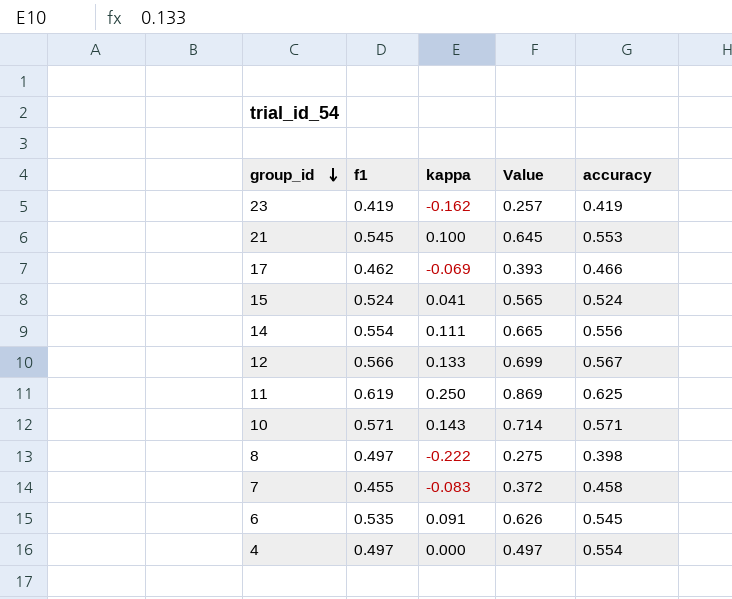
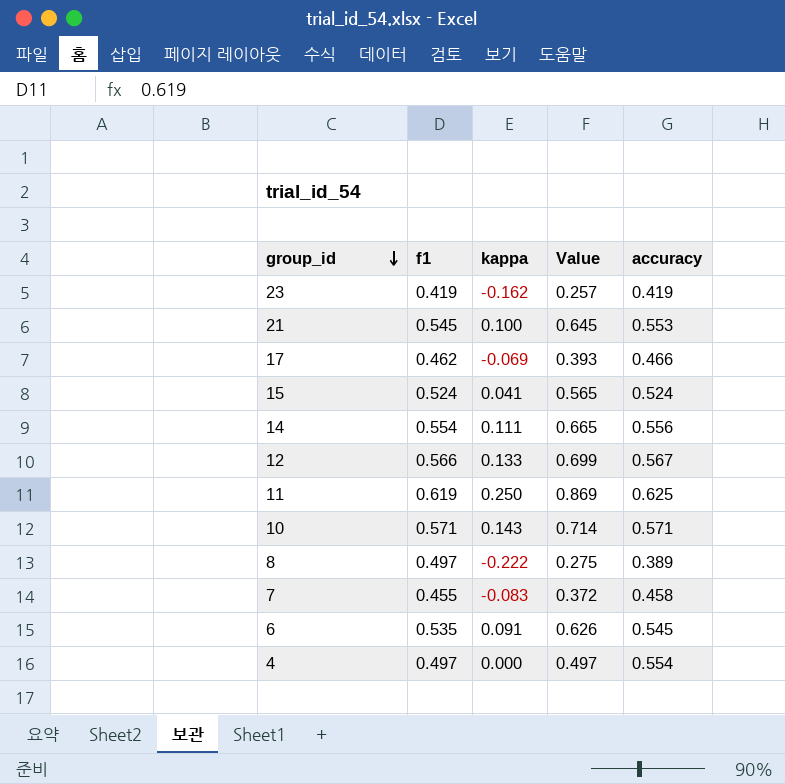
8 | accuracy: 0.398 -> 0.389

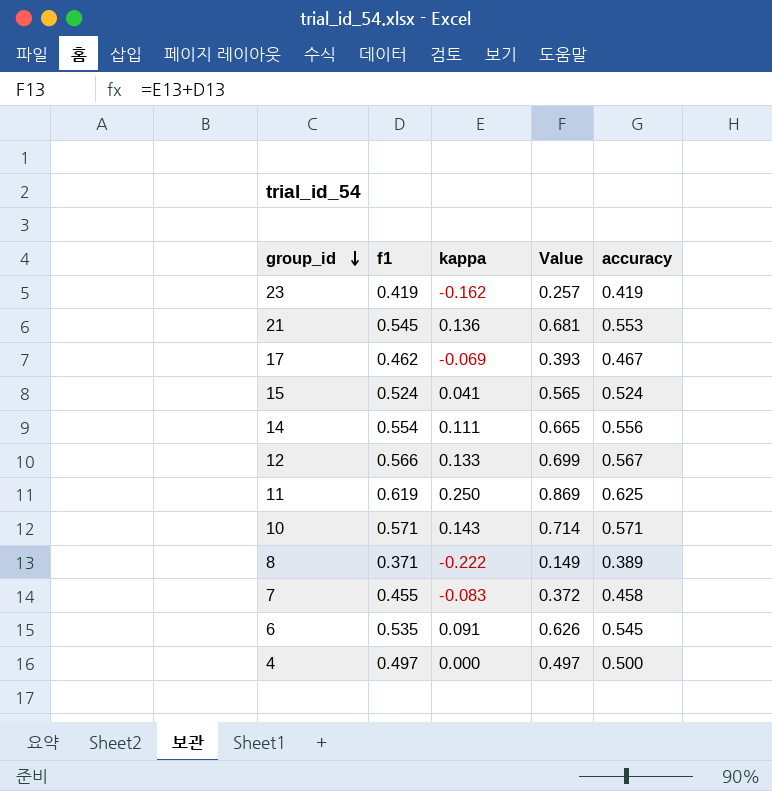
21 | kappa: 0.100 -> 0.136
21 | Value: 0.645 -> 0.681
17 | accuracy: 0.466 -> 0.467
8 | f1: 0.497 -> 0.371
8 | Value: 0.275 -> 0.149
4 | accuracy: 0.554 -> 0.500

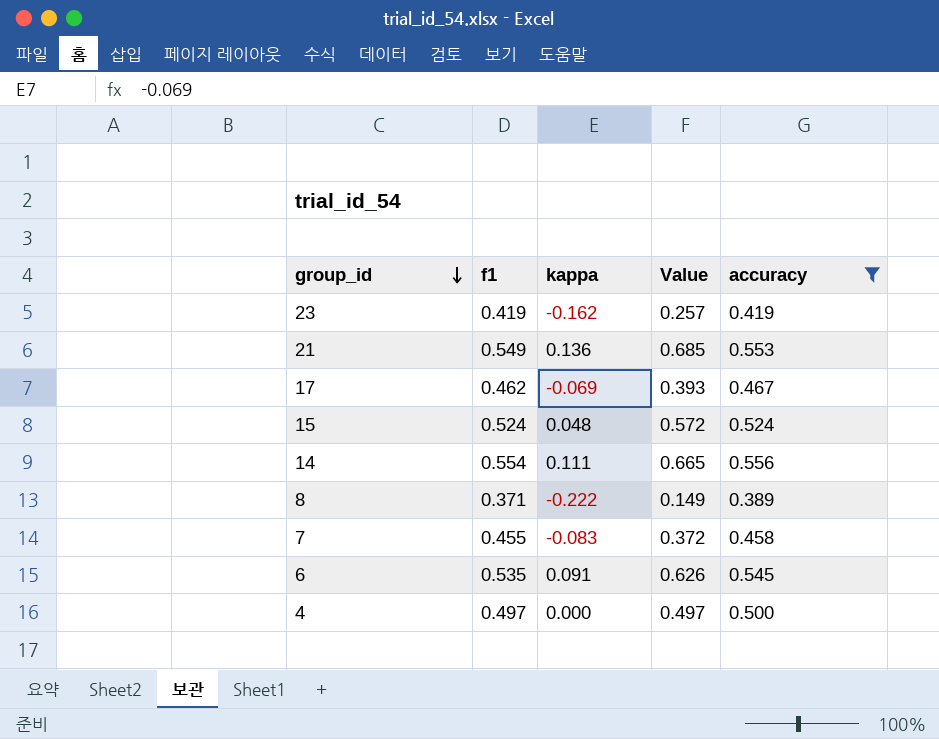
filter: none -> accuracy <= 0.556
21 | f1: 0.545 -> 0.549
21 | Value: 0.681 -> 0.685
15 | kappa: 0.041 -> 0.048
15 | Value: 0.565 -> 0.572

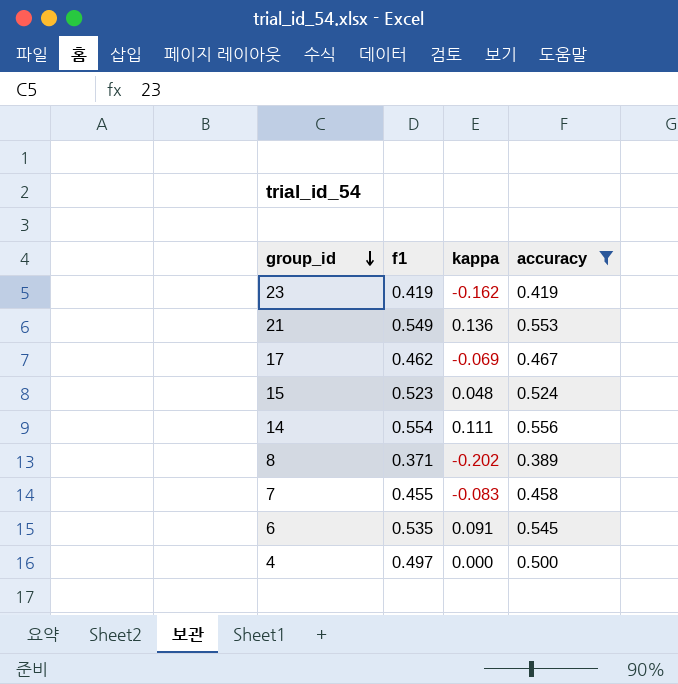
column Value | formula: [f1] + [kappa] -> none
15 | f1: 0.524 -> 0.523
8 | kappa: -0.222 -> -0.202

